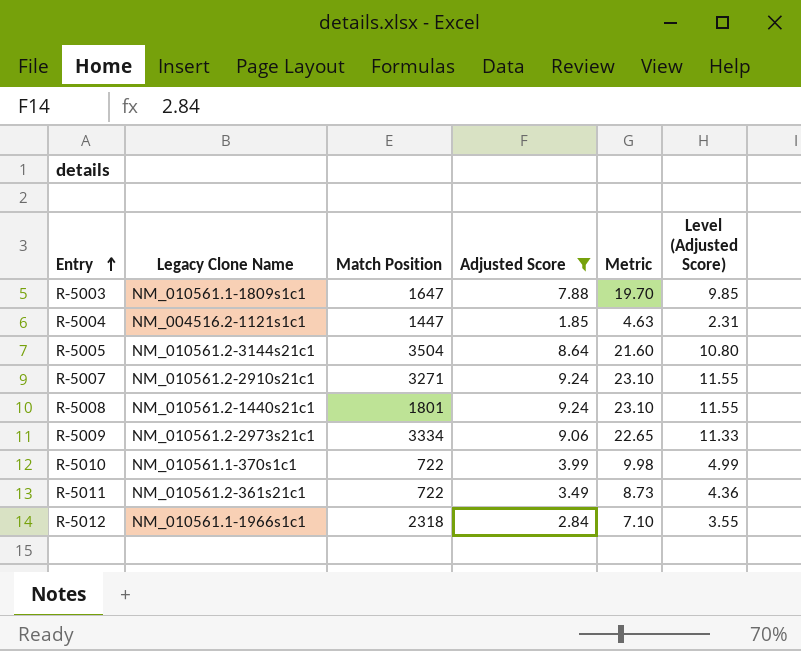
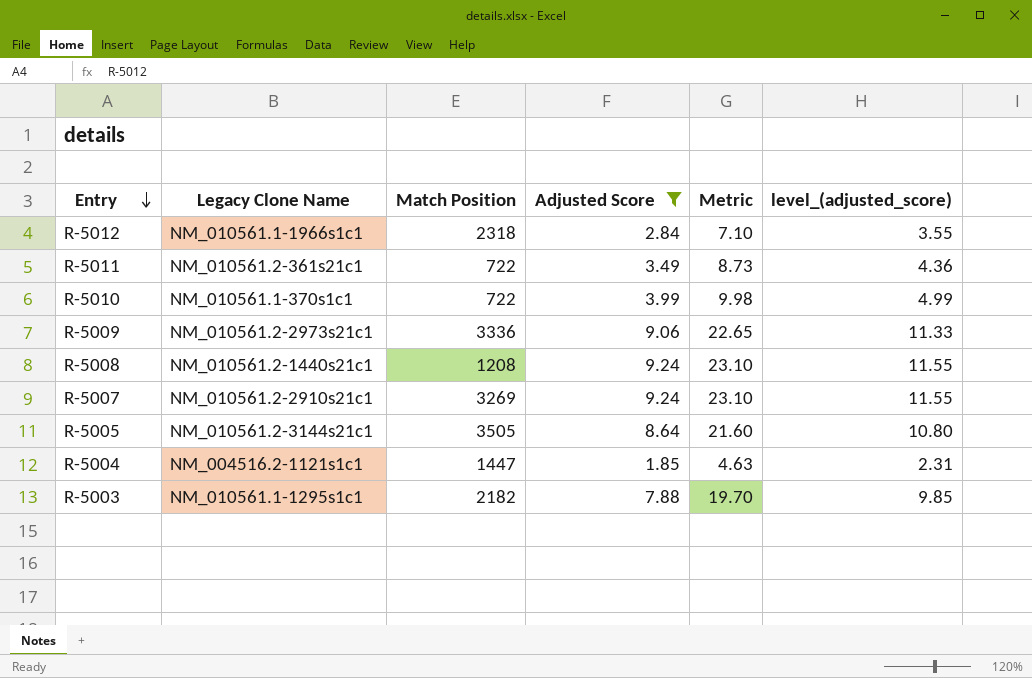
row order: Entry ascending -> Entry descending
column name: Level (Adjusted Score) -> level_(adjusted_score)
R-5009 | Match Position: 3334 -> 3336
R-5008 | Match Position: 1801 -> 1208
R-5007 | Match Position: 3271 -> 3269
R-5005 | Match Position: 3504 -> 3505
R-5003 | Legacy Clone Name: NM_010561.1-1809s1c1 -> NM_010561.1-1295s1c1
R-5003 | Match Position: 1647 -> 2182

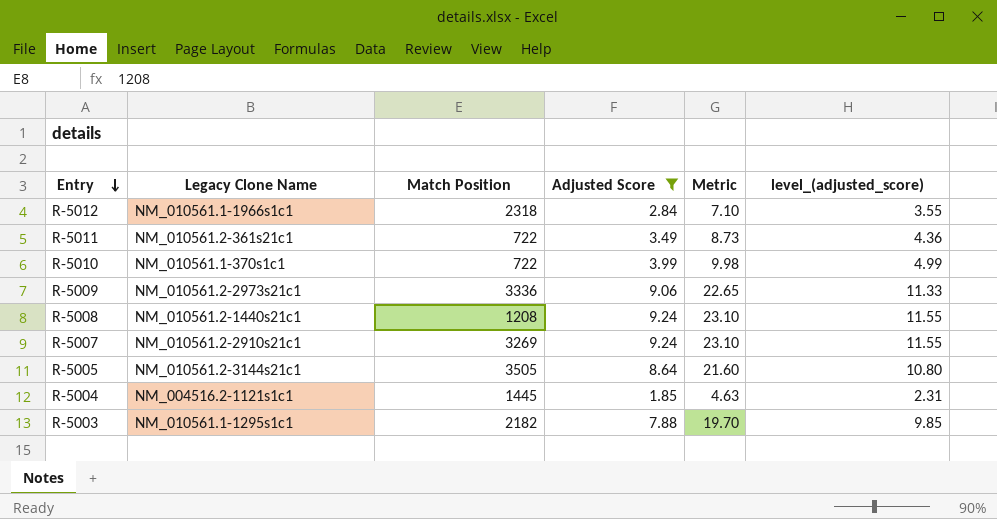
R-5004 | Match Position: 1447 -> 1445

